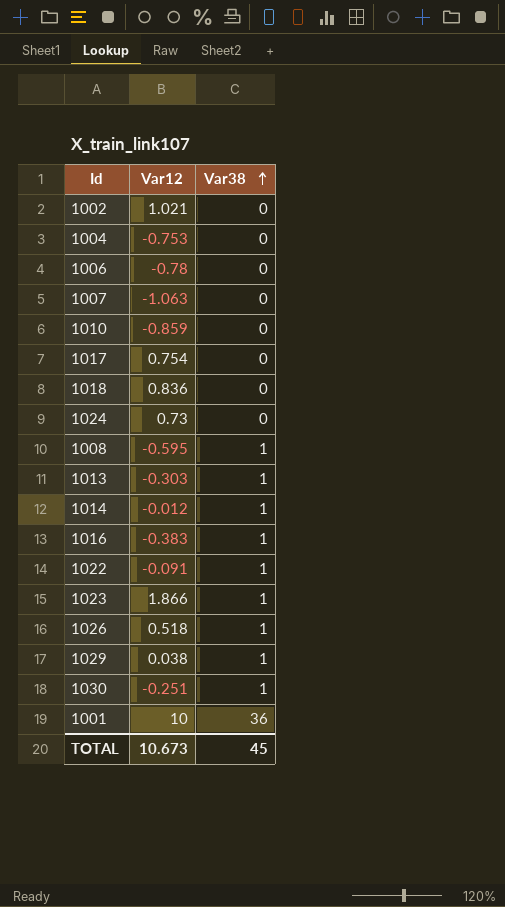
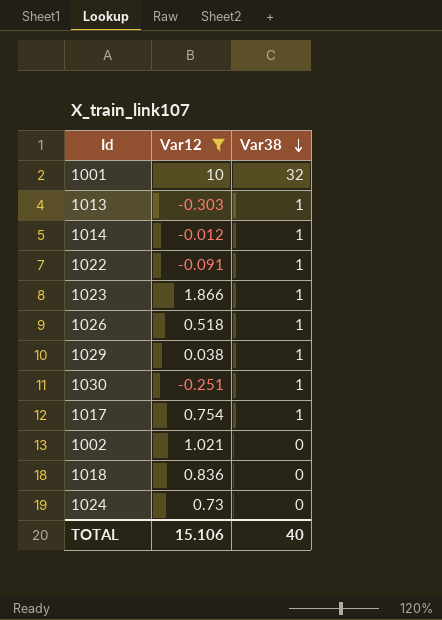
filter: none -> Var12 >= -0.303
row order: Var38 ascending -> Var38 descending
1001 | Var38: 36 -> 32
1017 | Var38: 0 -> 1
TOTAL | Var12: 10.673 -> 15.106
TOTAL | Var38: 45 -> 40

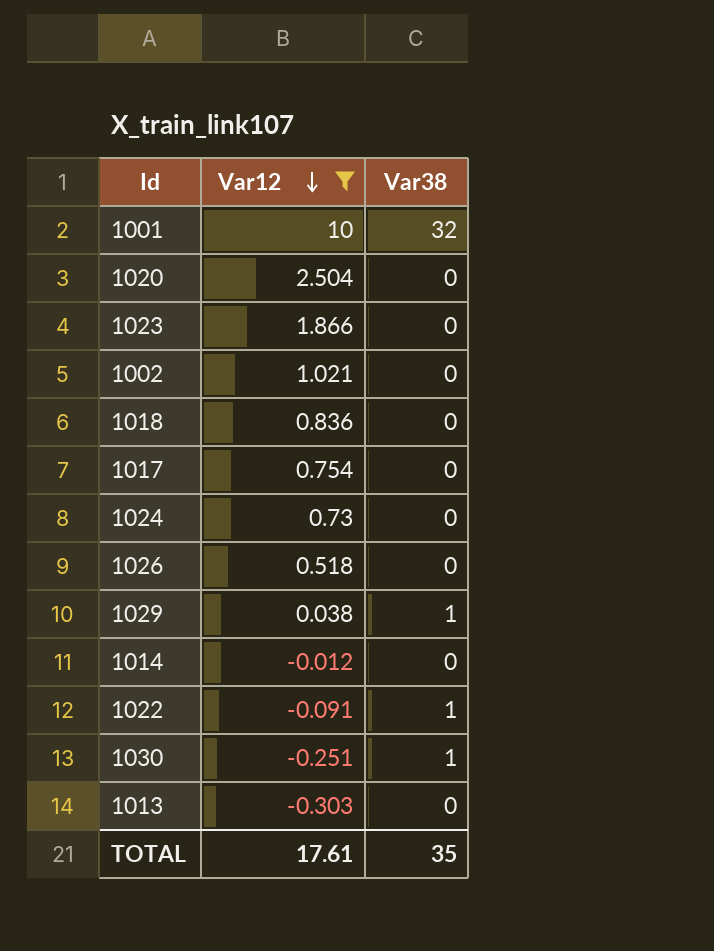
row order: Var38 descending -> Var12 descending
row 1020: none -> 2.504 | 0
1023 | Var38: 1 -> 0
1017 | Var38: 1 -> 0
1026 | Var38: 1 -> 0
1014 | Var38: 1 -> 0
1013 | Var38: 1 -> 0
TOTAL | Var12: 15.106 -> 17.61
TOTAL | Var38: 40 -> 35

